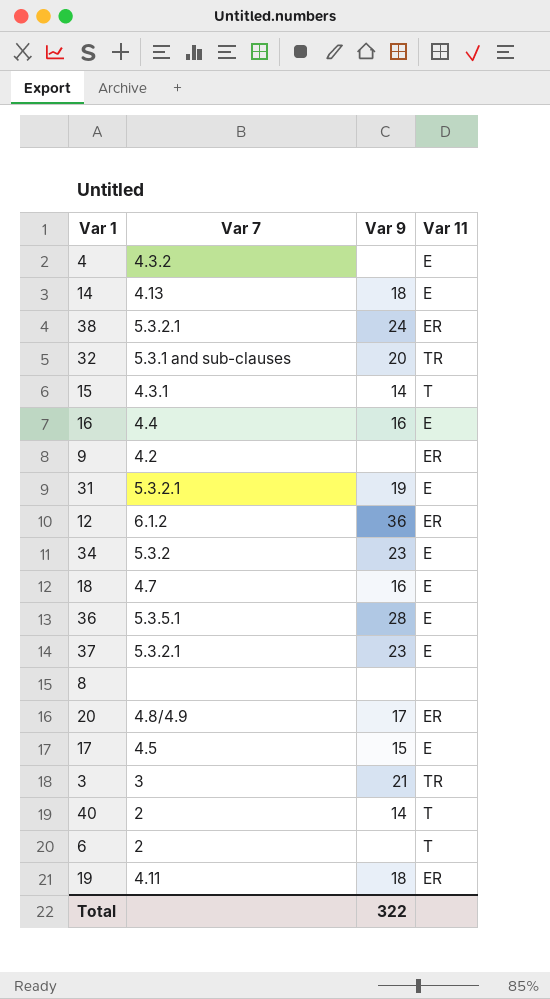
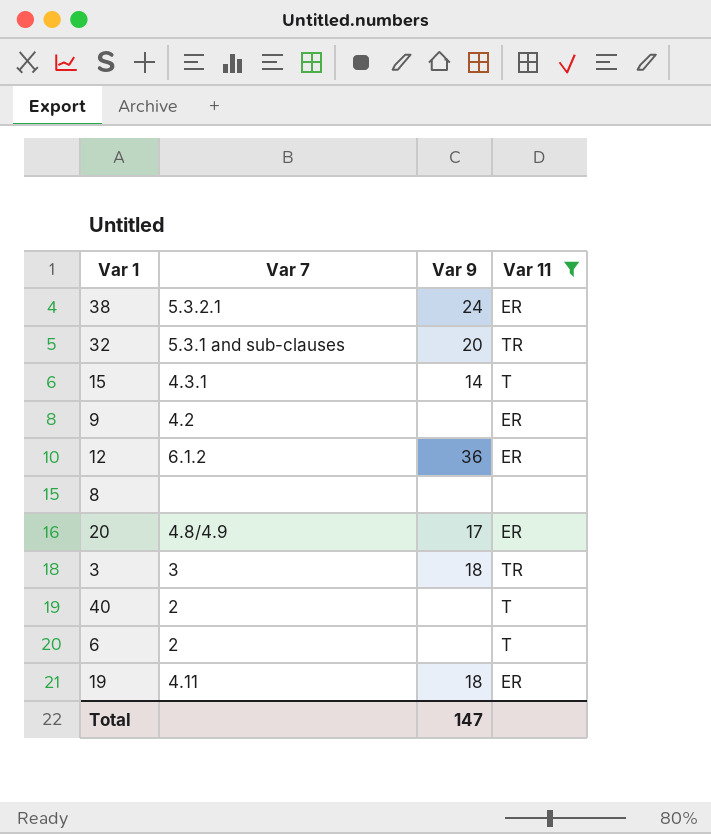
filter: none -> Var 11 != E
3 | Var 9: 21 -> 18
40 | Var 9: 14 -> none
Total | Var 9: 322 -> 147

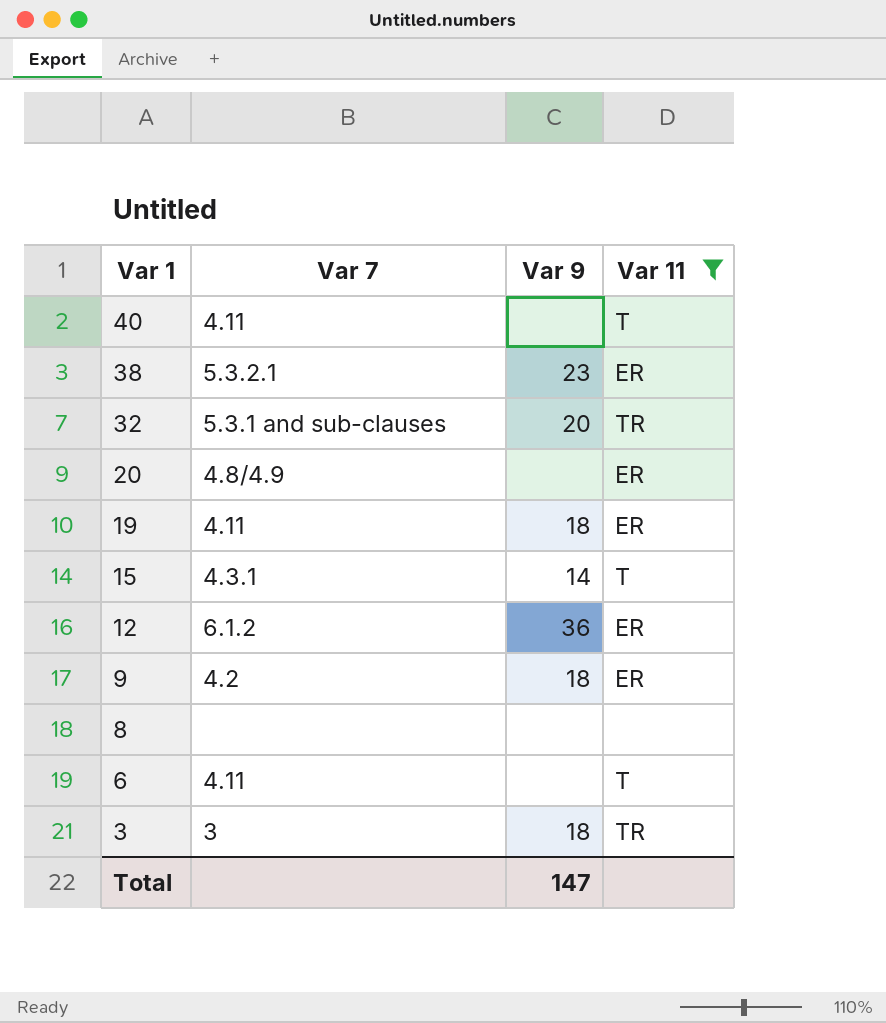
row order: none -> Var 1 descending
40 | Var 7: 2 -> 4.11
38 | Var 9: 24 -> 23
20 | Var 9: 17 -> none
9 | Var 9: none -> 18
6 | Var 7: 2 -> 4.11

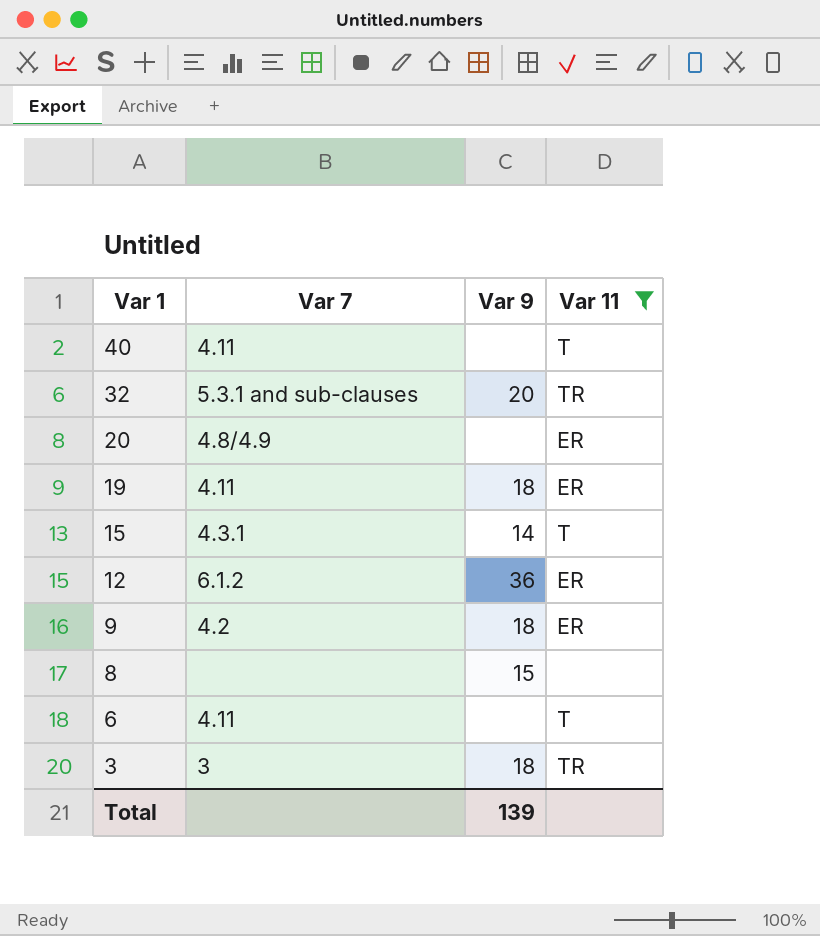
row 38: 5.3.2.1 | 23 | ER -> none
8 | Var 9: none -> 15
Total | Var 9: 147 -> 139

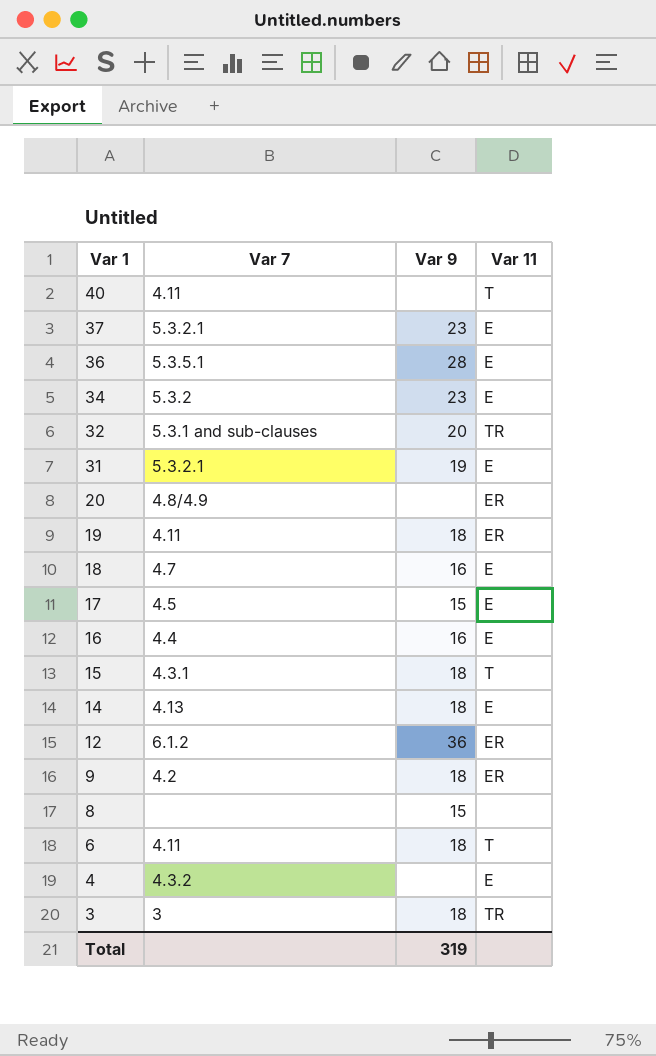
filter: Var 11 != E -> none
15 | Var 9: 14 -> 18
6 | Var 9: none -> 18
Total | Var 9: 139 -> 319

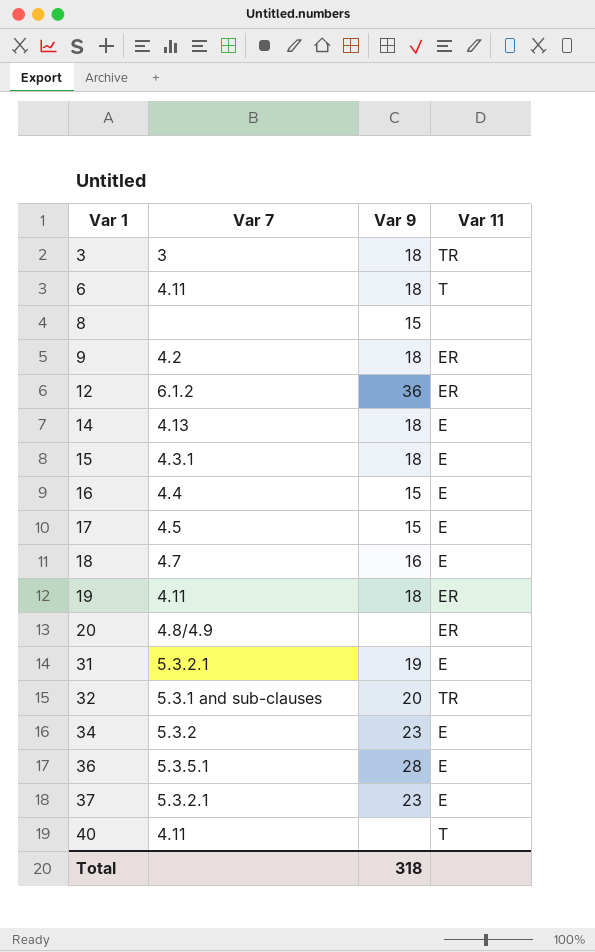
row order: Var 1 descending -> Var 1 ascending
row 4: 4.3.2 | none | E -> none
15 | Var 11: T -> E
16 | Var 9: 16 -> 15
Total | Var 9: 319 -> 318

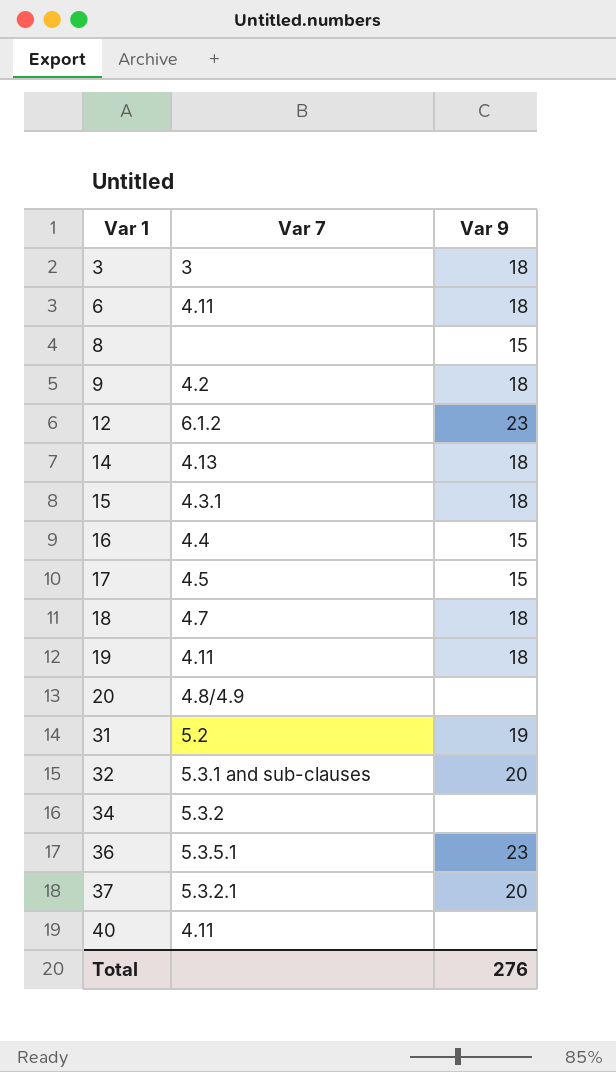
column Var 11 | position: 4 -> none
12 | Var 9: 36 -> 23
18 | Var 9: 16 -> 18
31 | Var 7: 5.3.2.1 -> 5.2
34 | Var 9: 23 -> none
36 | Var 9: 28 -> 23
37 | Var 9: 23 -> 20
Total | Var 9: 318 -> 276

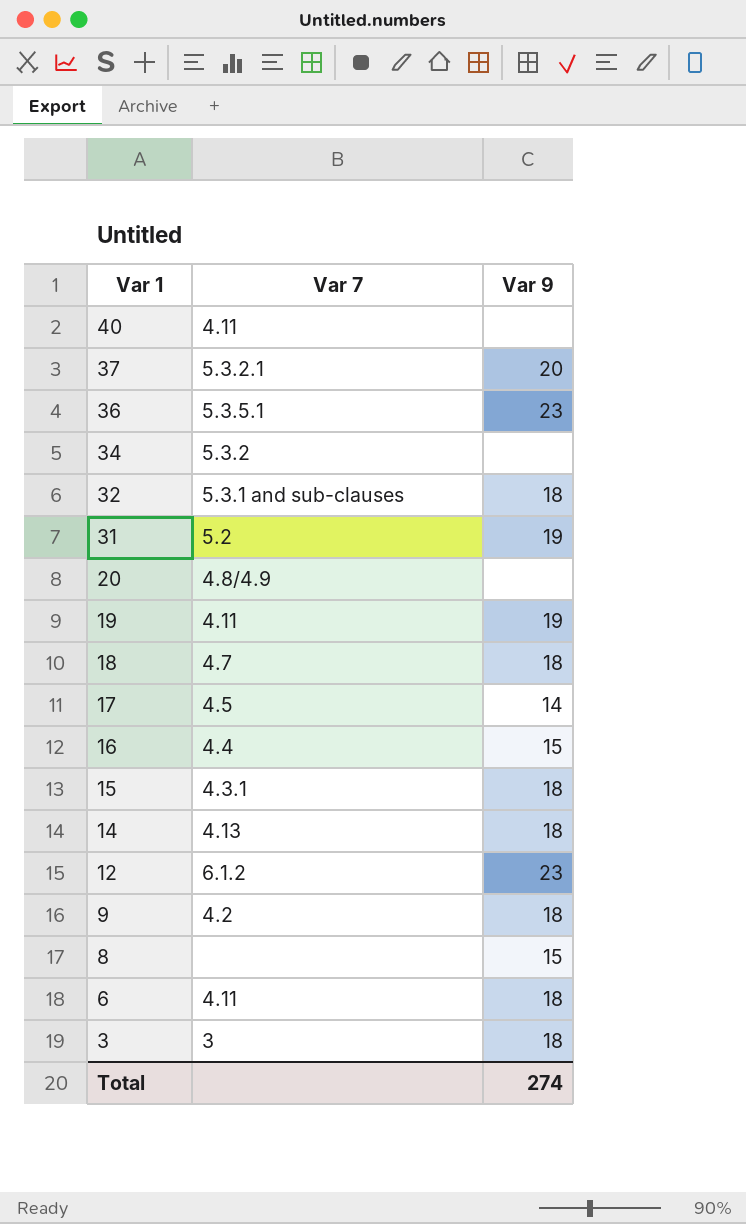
row order: Var 1 ascending -> Var 1 descending
32 | Var 9: 20 -> 18
19 | Var 9: 18 -> 19
17 | Var 9: 15 -> 14
Total | Var 9: 276 -> 274

